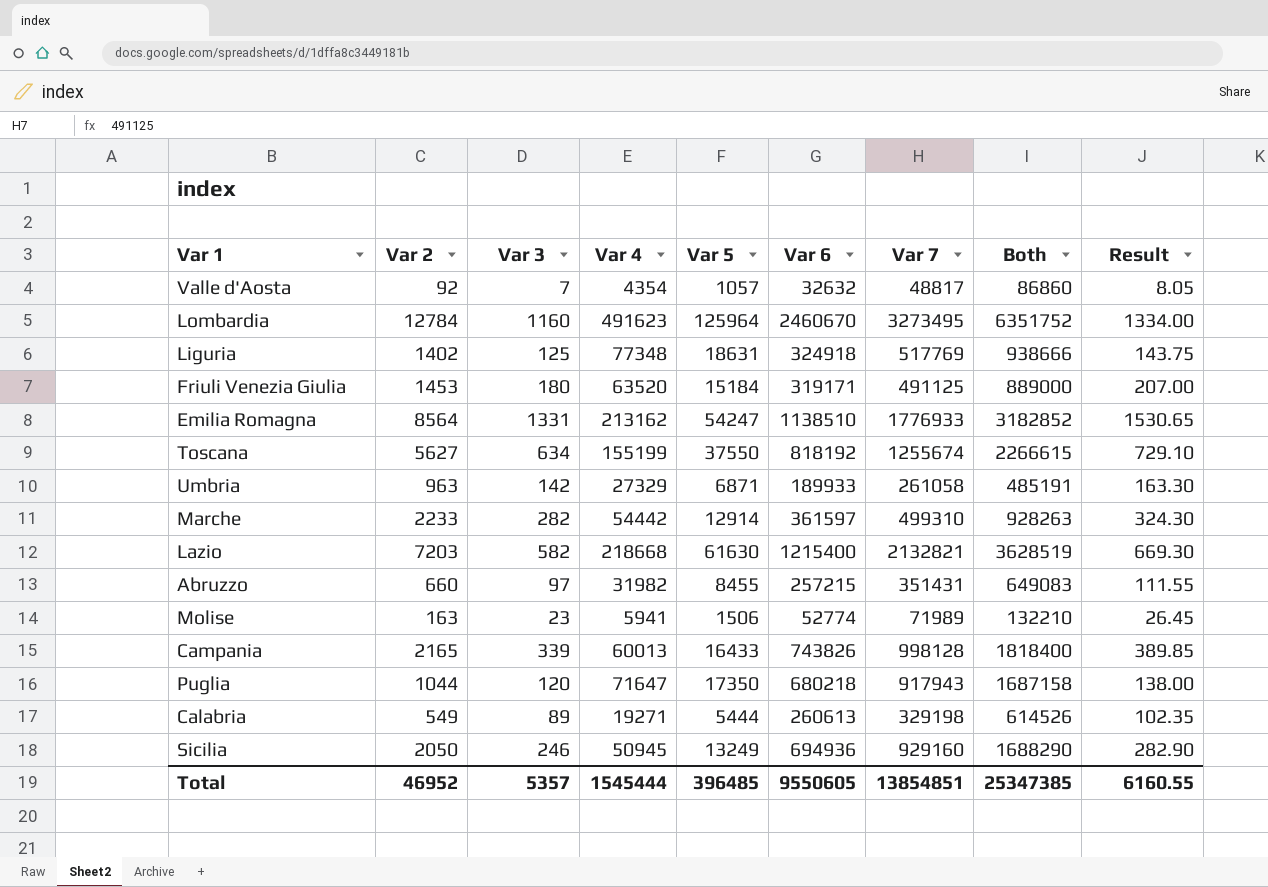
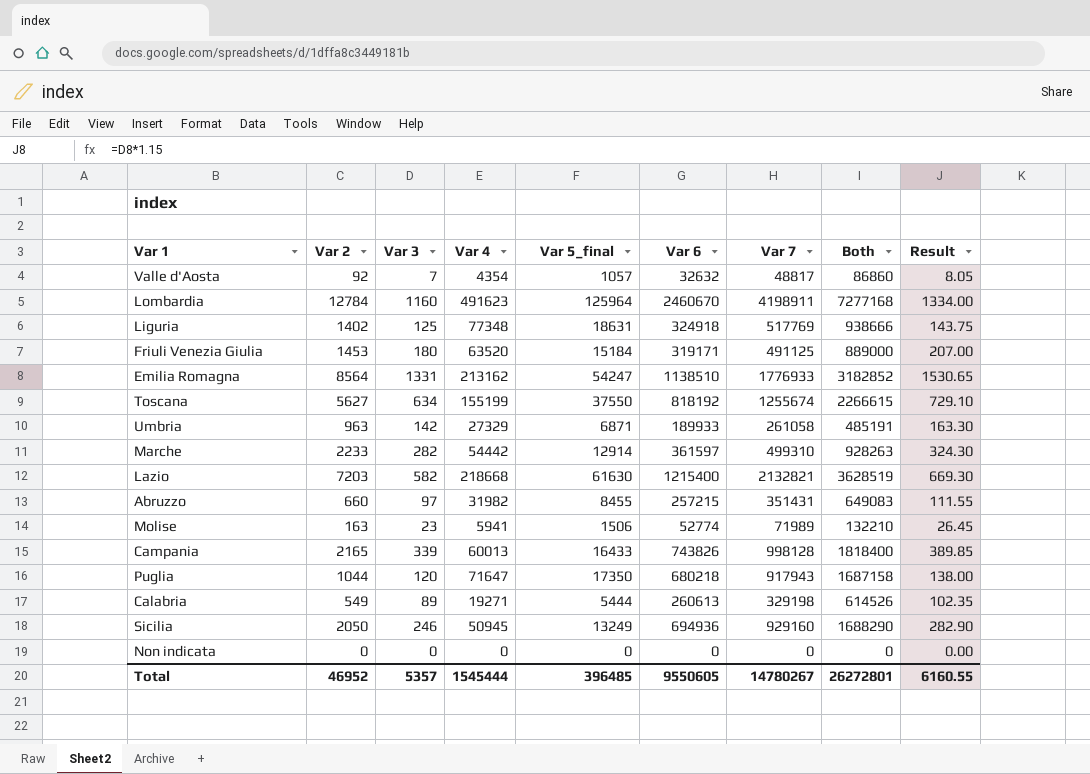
column name: Var 5 -> Var 5_final
Lombardia | Var 7: 3273495 -> 4198911
Lombardia | Both: 6351752 -> 7277168
row Non indicata: none -> 0 | 0 | 0 | 0 | 0 | 0 | 0 | 0.00
Total | Var 7: 13854851 -> 14780267
Total | Both: 25347385 -> 26272801

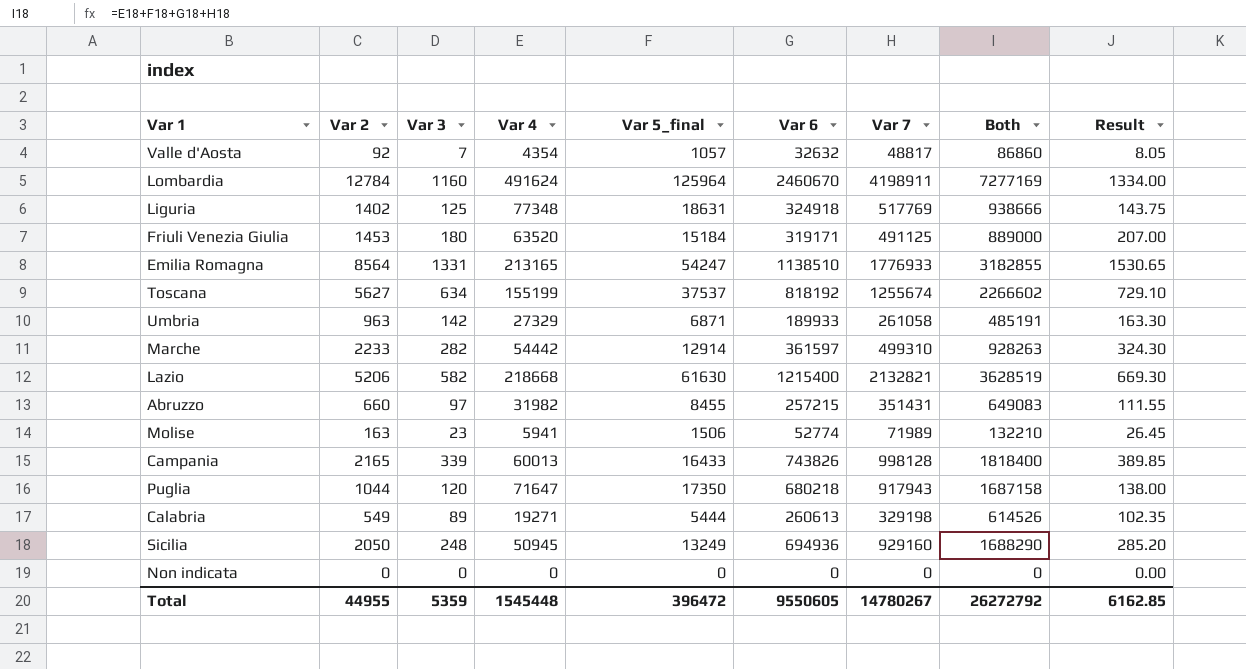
Lombardia | Var 4: 491623 -> 491624
Lombardia | Both: 7277168 -> 7277169
Emilia Romagna | Var 4: 213162 -> 213165
Emilia Romagna | Both: 3182852 -> 3182855
Toscana | Var 5_final: 37550 -> 37537
Toscana | Both: 2266615 -> 2266602
Lazio | Var 2: 7203 -> 5206
Sicilia | Var 3: 246 -> 248
Sicilia | Result: 282.90 -> 285.20
Total | Var 2: 46952 -> 44955
Total | Var 3: 5357 -> 5359
Total | Var 4: 1545444 -> 1545448
Total | Var 5_final: 396485 -> 396472
Total | Both: 26272801 -> 26272792
Total | Result: 6160.55 -> 6162.85

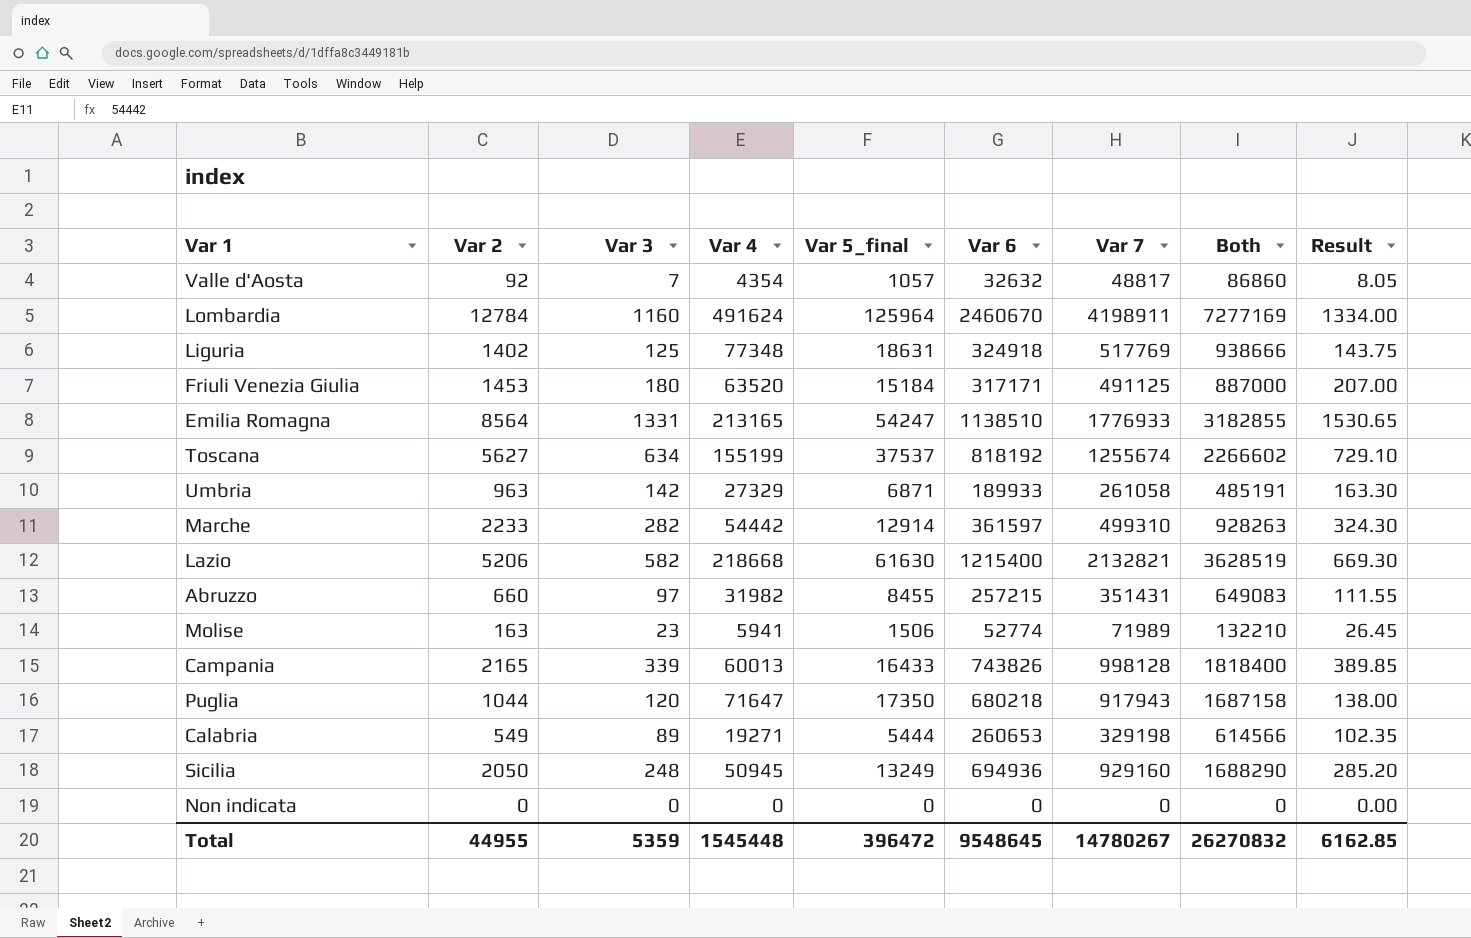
Friuli Venezia Giulia | Var 6: 319171 -> 317171
Friuli Venezia Giulia | Both: 889000 -> 887000
Calabria | Var 6: 260613 -> 260653
Calabria | Both: 614526 -> 614566
Total | Var 6: 9550605 -> 9548645
Total | Both: 26272792 -> 26270832

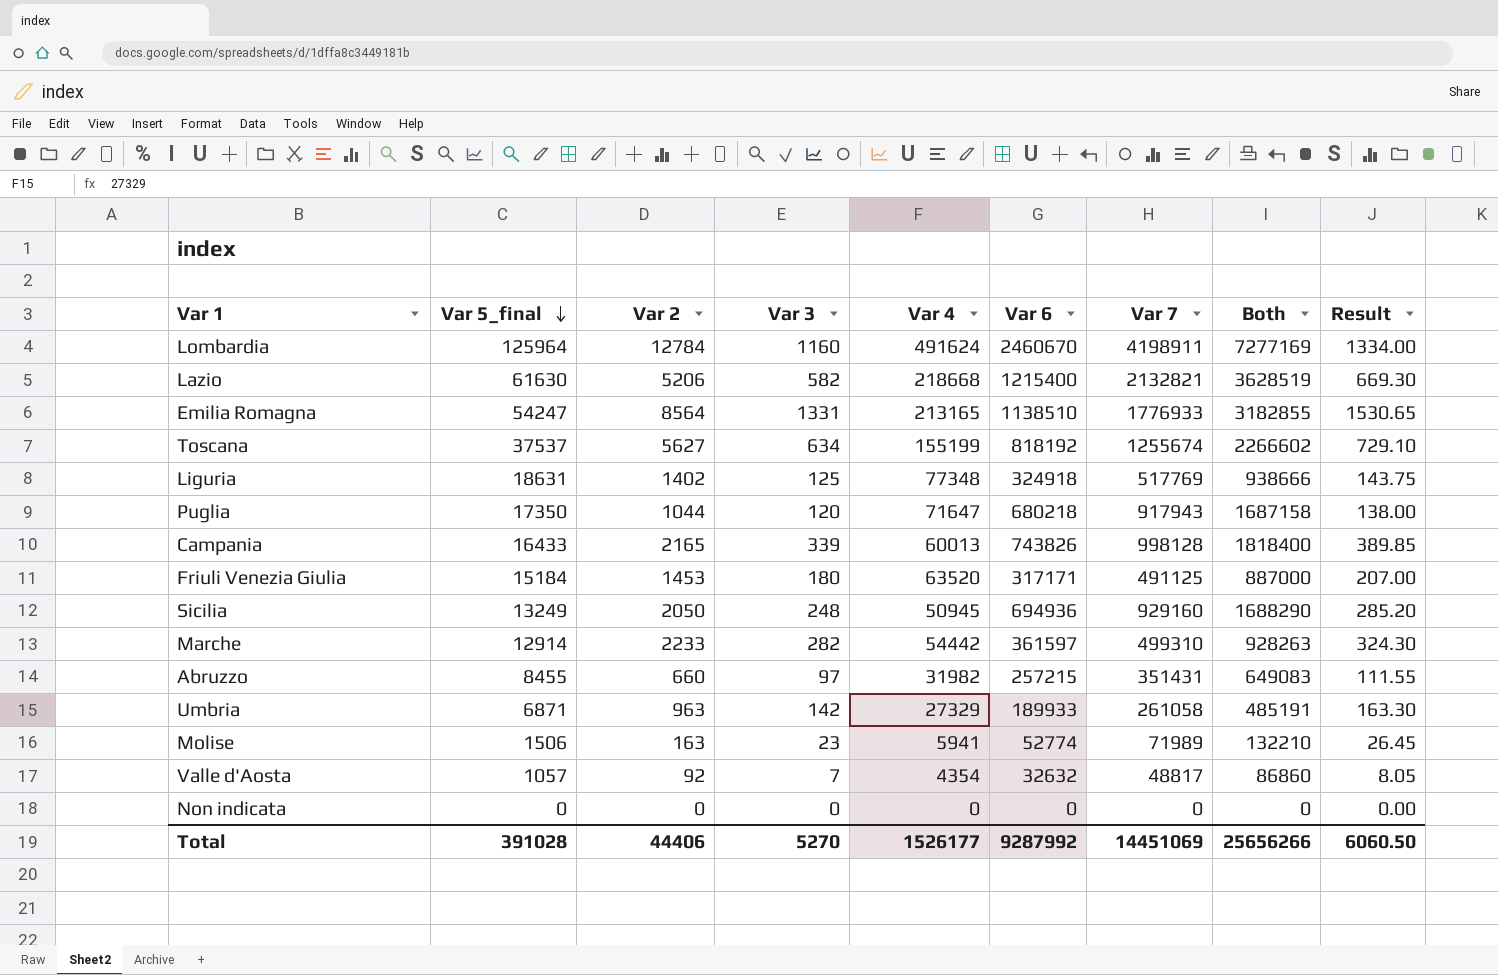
row order: none -> Var 5_final descending
column Var 5_final | position: 5 -> 2
row Calabria: 549 | 89 | 19271 | 5444 | 260653 | 329198 | 614566 | 102.35 -> none
Total | Var 5_final: 396472 -> 391028
Total | Var 2: 44955 -> 44406
Total | Var 3: 5359 -> 5270
Total | Var 4: 1545448 -> 1526177
Total | Var 6: 9548645 -> 9287992
Total | Var 7: 14780267 -> 14451069
Total | Both: 26270832 -> 25656266
Total | Result: 6162.85 -> 6060.50

